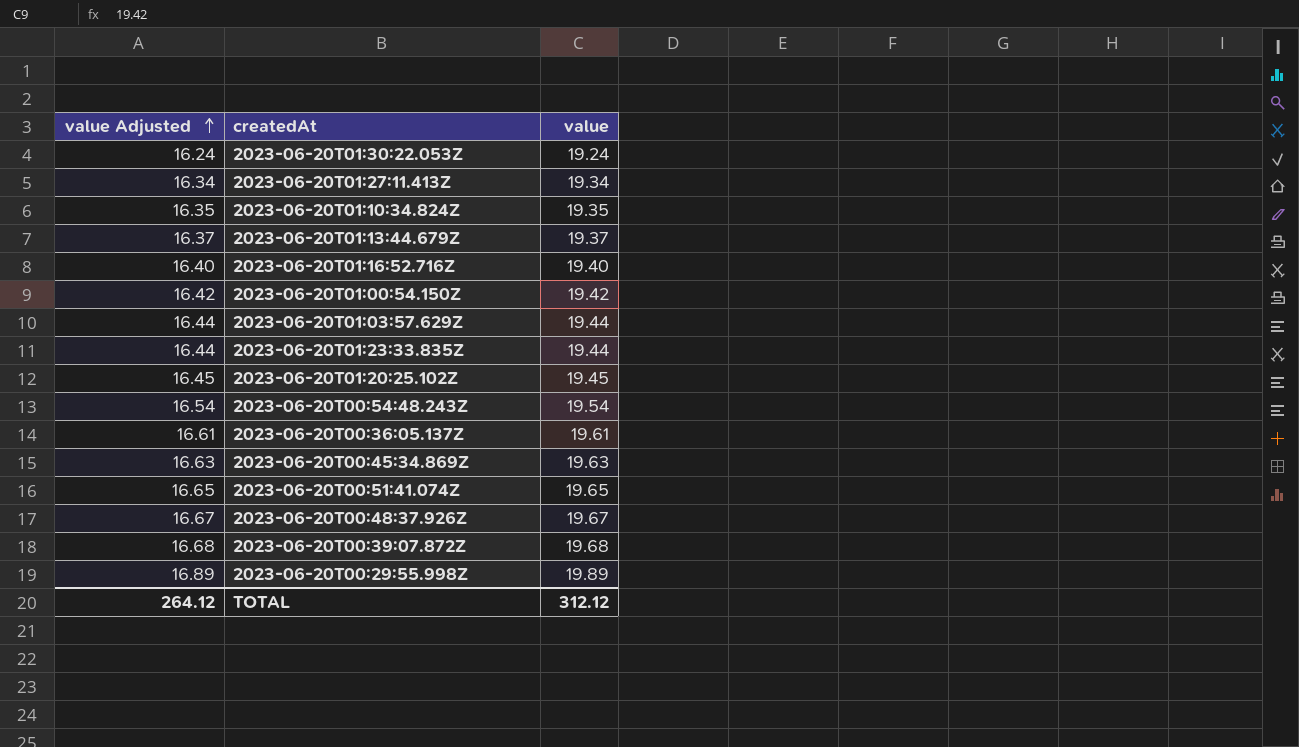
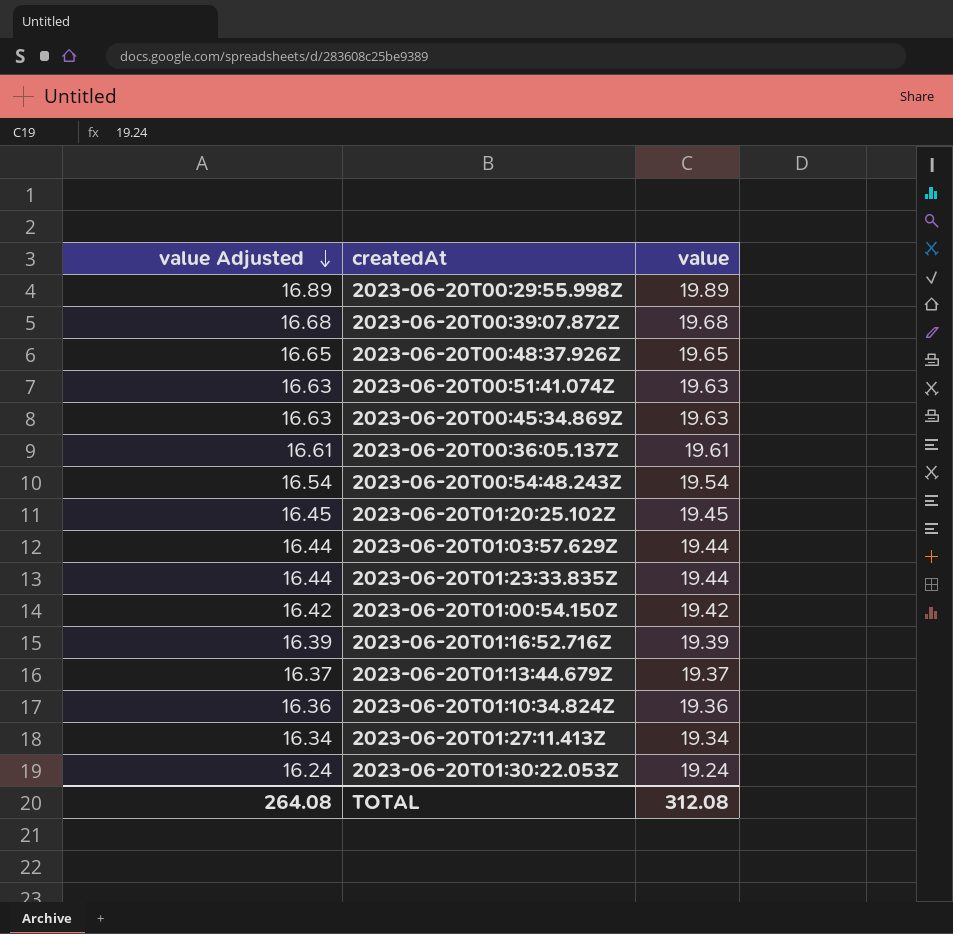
row order: value Adjusted ascending -> value Adjusted descending
2023-06-20T00:48:37.926Z | value Adjusted: 16.67 -> 16.65
2023-06-20T00:48:37.926Z | value: 19.67 -> 19.65
2023-06-20T00:51:41.074Z | value Adjusted: 16.65 -> 16.63
2023-06-20T00:51:41.074Z | value: 19.65 -> 19.63
2023-06-20T01:16:52.716Z | value Adjusted: 16.40 -> 16.39
2023-06-20T01:16:52.716Z | value: 19.40 -> 19.39
2023-06-20T01:10:34.824Z | value Adjusted: 16.35 -> 16.36
2023-06-20T01:10:34.824Z | value: 19.35 -> 19.36
TOTAL | value Adjusted: 264.12 -> 264.08
TOTAL | value: 312.12 -> 312.08

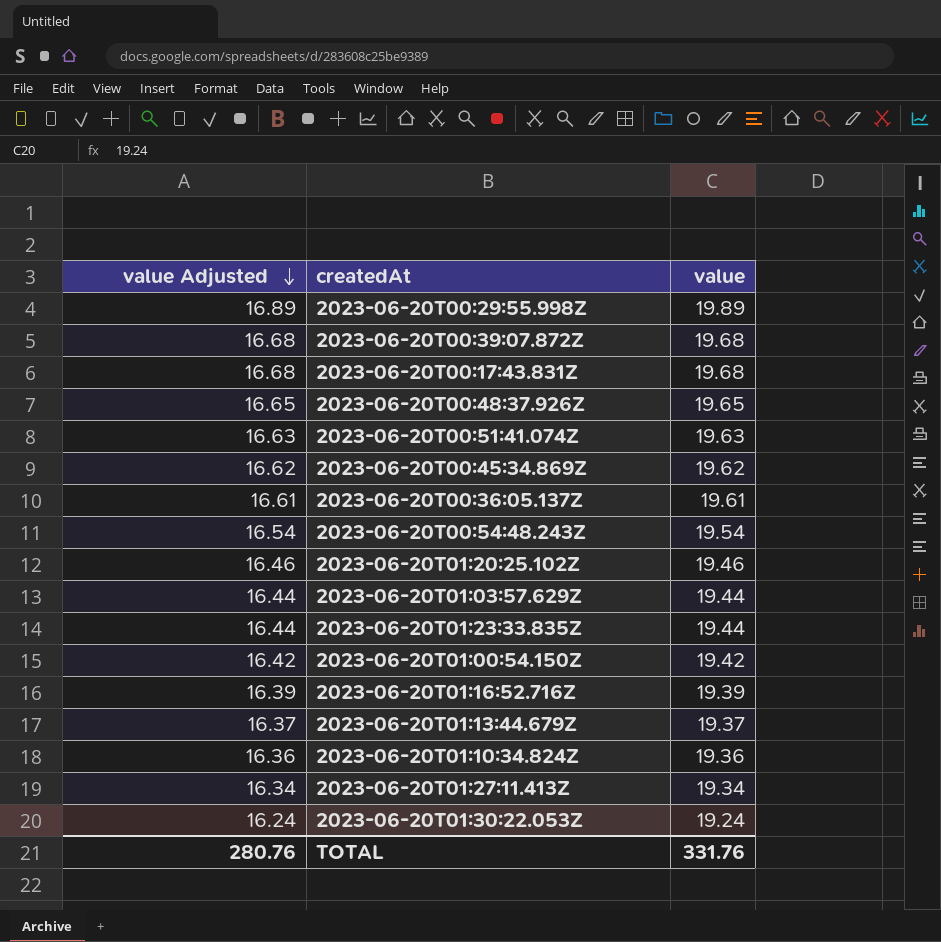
row 2023-06-20T00:17:43.831Z: none -> 16.68 | 19.68
2023-06-20T00:45:34.869Z | value Adjusted: 16.63 -> 16.62
2023-06-20T00:45:34.869Z | value: 19.63 -> 19.62
2023-06-20T01:20:25.102Z | value Adjusted: 16.45 -> 16.46
2023-06-20T01:20:25.102Z | value: 19.45 -> 19.46
TOTAL | value Adjusted: 264.08 -> 280.76
TOTAL | value: 312.08 -> 331.76

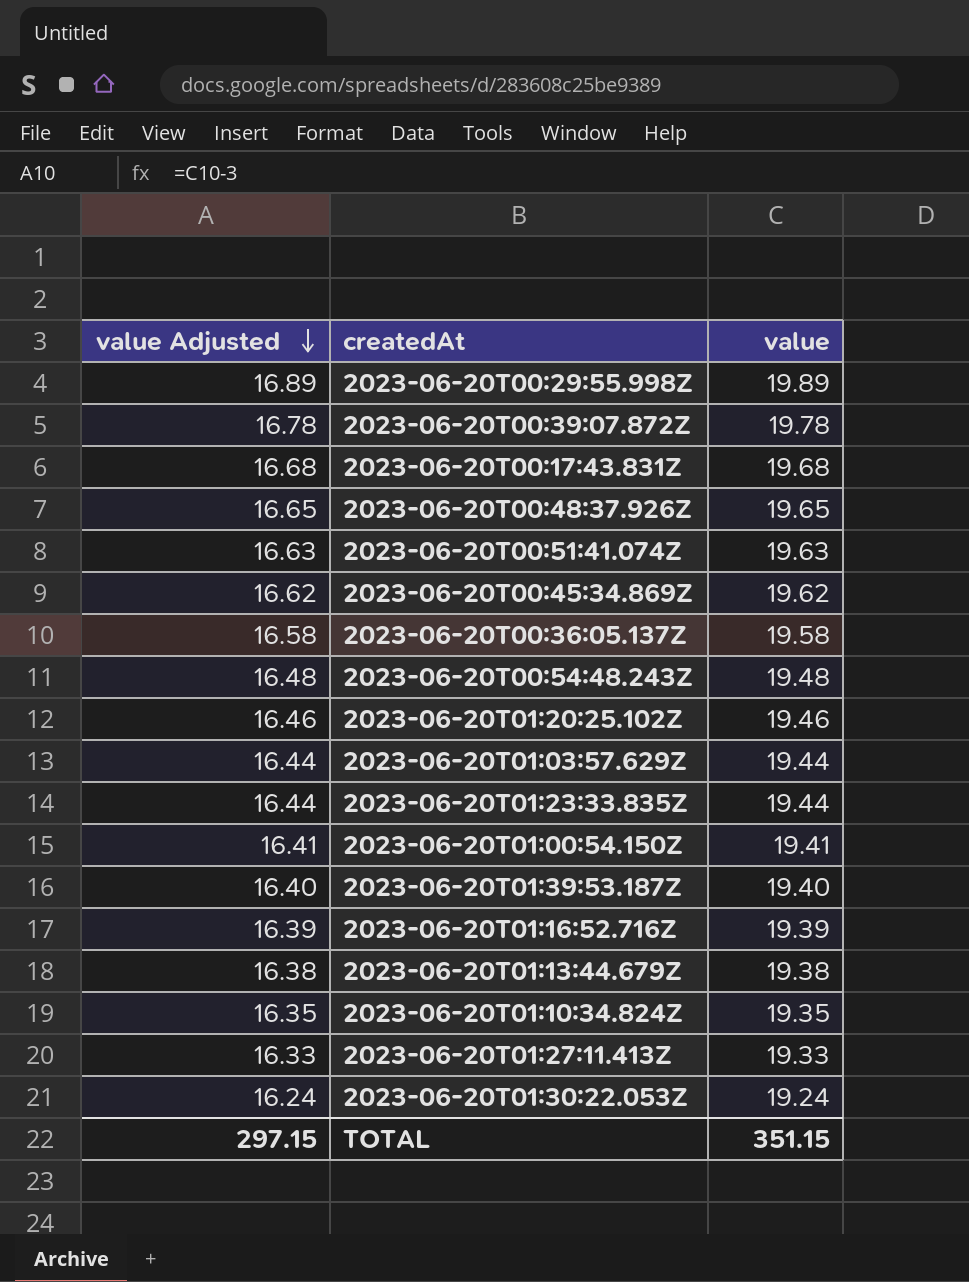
2023-06-20T00:39:07.872Z | value Adjusted: 16.68 -> 16.78
2023-06-20T00:39:07.872Z | value: 19.68 -> 19.78
2023-06-20T00:36:05.137Z | value Adjusted: 16.61 -> 16.58
2023-06-20T00:36:05.137Z | value: 19.61 -> 19.58
2023-06-20T00:54:48.243Z | value Adjusted: 16.54 -> 16.48
2023-06-20T00:54:48.243Z | value: 19.54 -> 19.48
2023-06-20T01:00:54.150Z | value Adjusted: 16.42 -> 16.41
2023-06-20T01:00:54.150Z | value: 19.42 -> 19.41
row 2023-06-20T01:39:53.187Z: none -> 16.40 | 19.40
2023-06-20T01:13:44.679Z | value Adjusted: 16.37 -> 16.38
2023-06-20T01:13:44.679Z | value: 19.37 -> 19.38
2023-06-20T01:10:34.824Z | value Adjusted: 16.36 -> 16.35
2023-06-20T01:10:34.824Z | value: 19.36 -> 19.35
2023-06-20T01:27:11.413Z | value Adjusted: 16.34 -> 16.33
2023-06-20T01:27:11.413Z | value: 19.34 -> 19.33
TOTAL | value Adjusted: 280.76 -> 297.15
TOTAL | value: 331.76 -> 351.15

